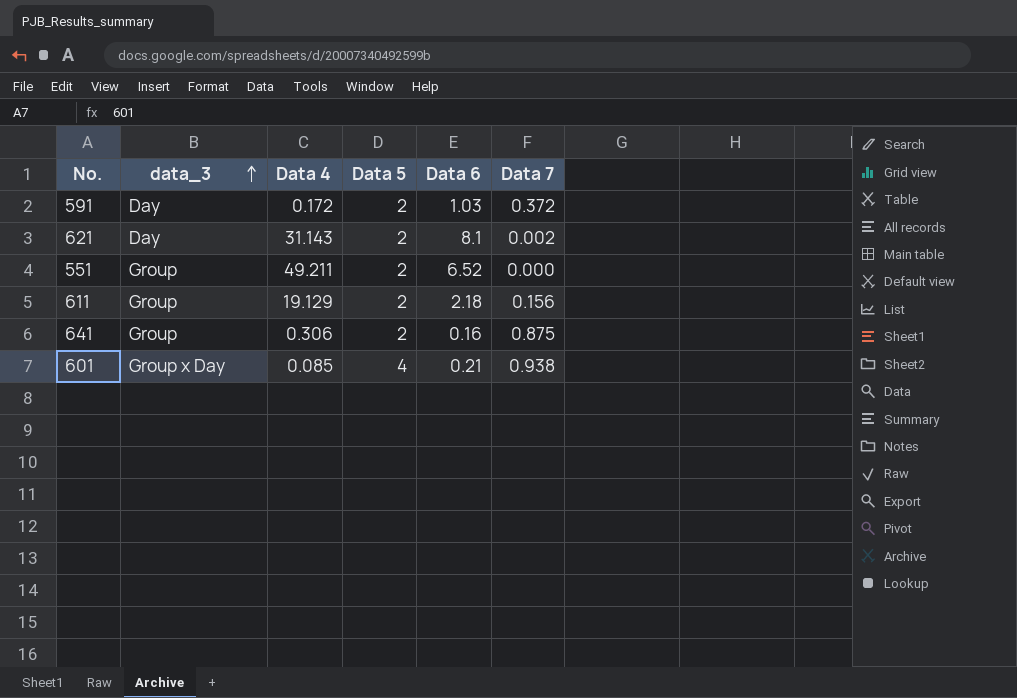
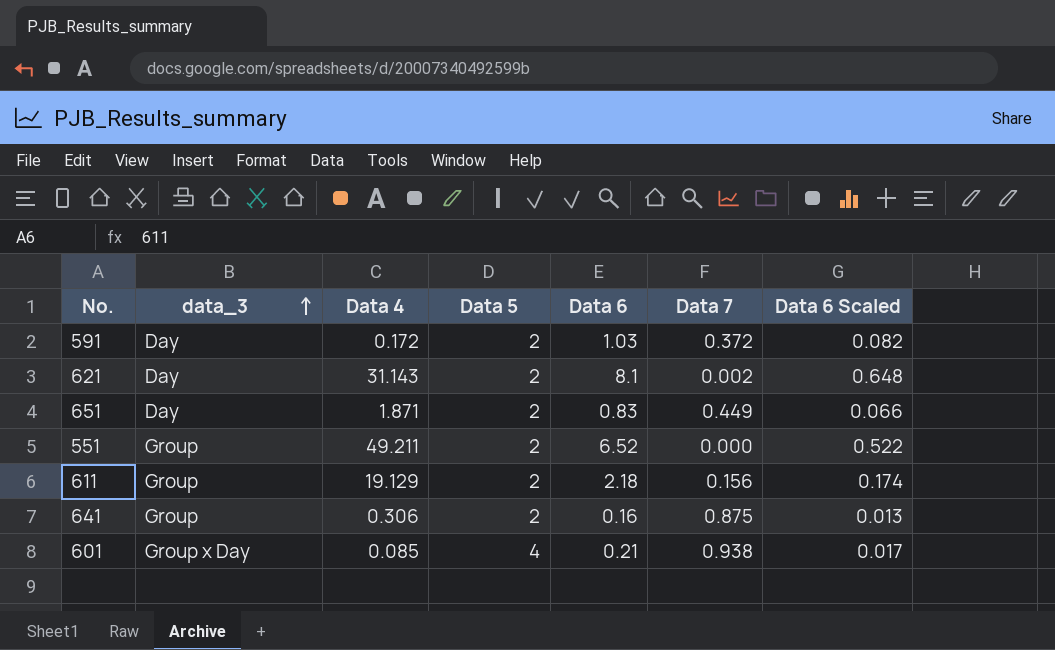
column Data 6 Scaled | formula: none -> [Data 6] * 0.08
row 651: none -> Day | 1.871 | 2 | 0.83 | 0.449 | 0.066

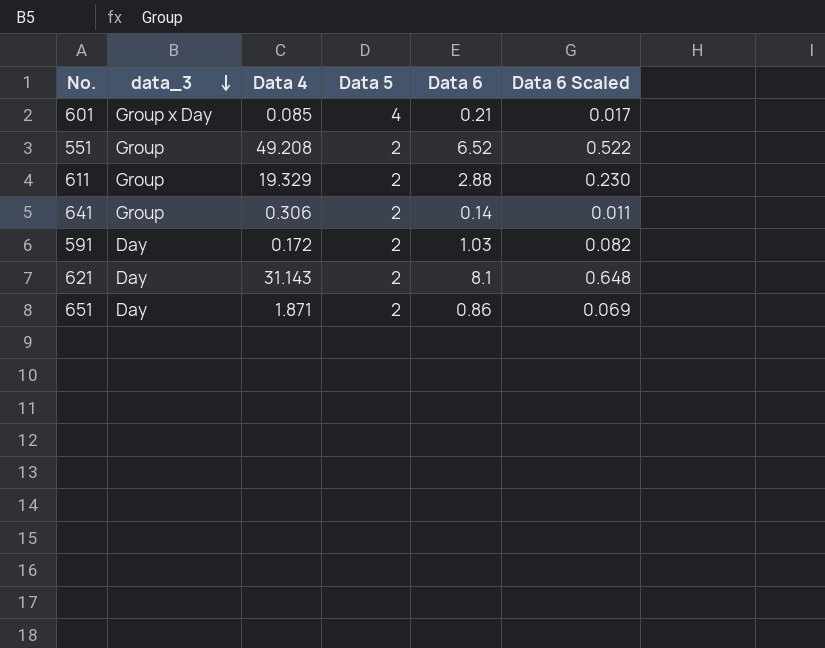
row order: data_3 ascending -> data_3 descending
column Data 7 | position: 6 -> none
551 | Data 4: 49.211 -> 49.208
611 | Data 4: 19.129 -> 19.329
611 | Data 6: 2.18 -> 2.88
611 | Data 6 Scaled: 0.174 -> 0.230
641 | Data 6: 0.16 -> 0.14
641 | Data 6 Scaled: 0.013 -> 0.011
651 | Data 6: 0.83 -> 0.86
651 | Data 6 Scaled: 0.066 -> 0.069

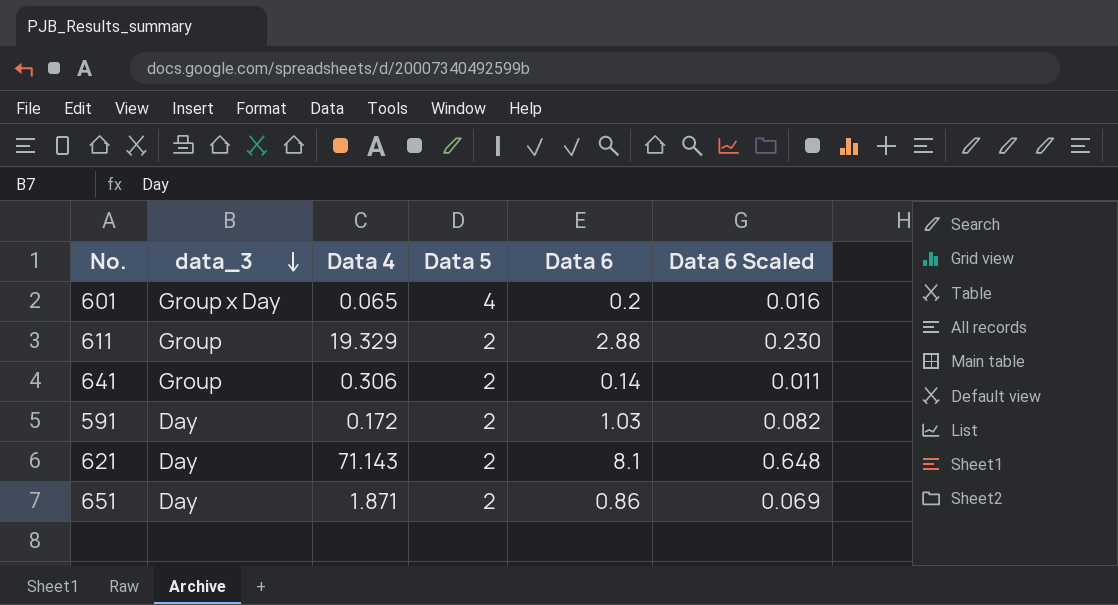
row 551: Group | 49.208 | 2 | 6.52 | 0.522 -> none
601 | Data 4: 0.085 -> 0.065
601 | Data 6: 0.21 -> 0.2
601 | Data 6 Scaled: 0.017 -> 0.016
621 | Data 4: 31.143 -> 71.143

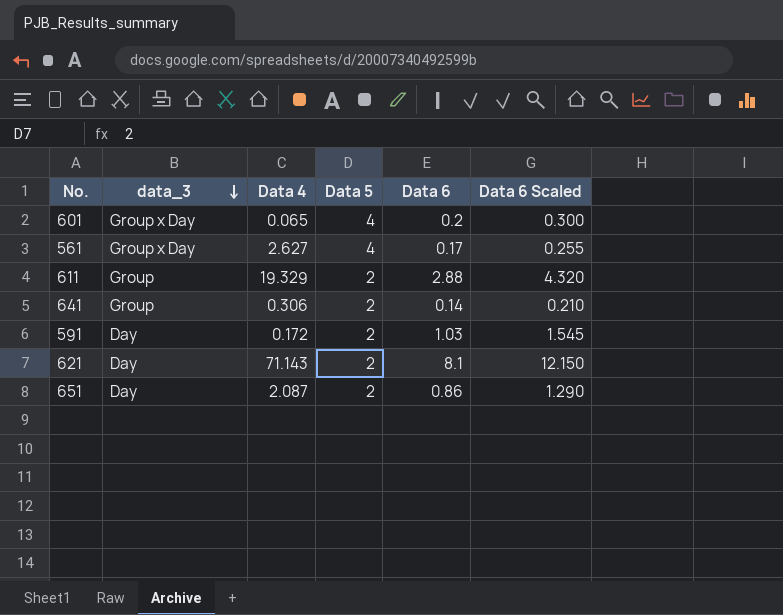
column Data 6 Scaled | formula: [Data 6] * 0.08 -> [Data 6] * 1.5
row 561: none -> Group x Day | 2.627 | 4 | 0.17 | 0.255
651 | Data 4: 1.871 -> 2.087

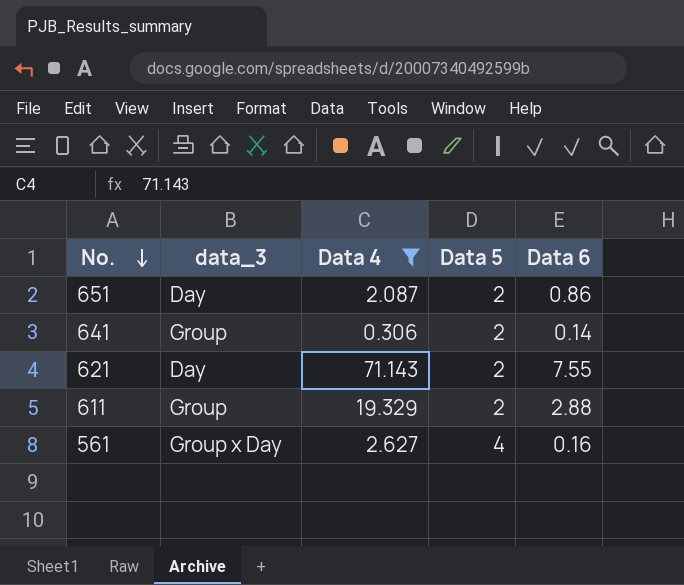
filter: none -> Data 4 >= 0.306
row order: data_3 descending -> No. descending
column Data 6 Scaled | formula: [Data 6] * 1.5 -> none
621 | Data 6: 8.1 -> 7.55
561 | Data 6: 0.17 -> 0.16

